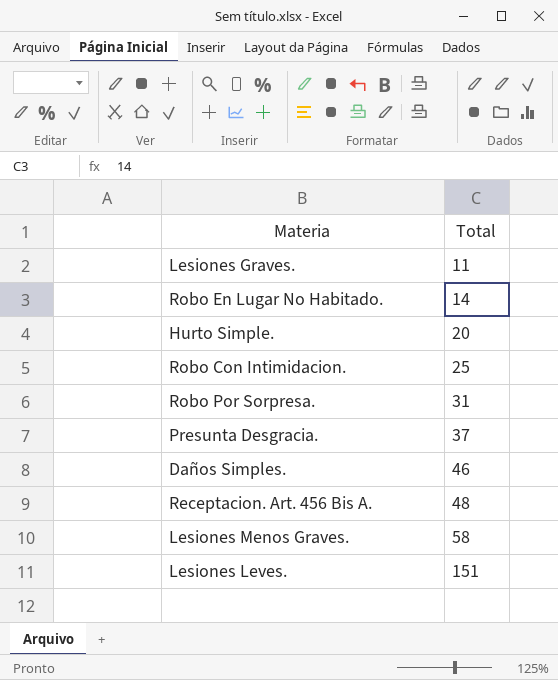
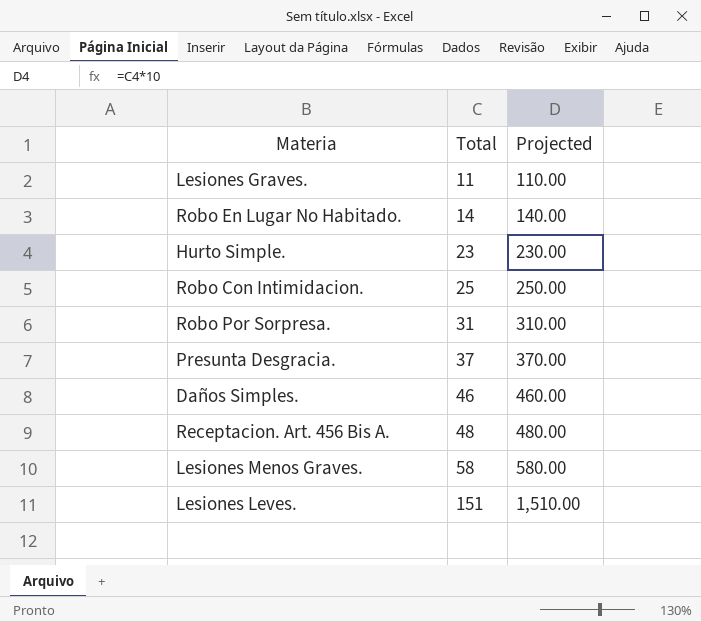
column Projected | formula: none -> [Total] * 10
Hurto Simple. | Total: 20 -> 23

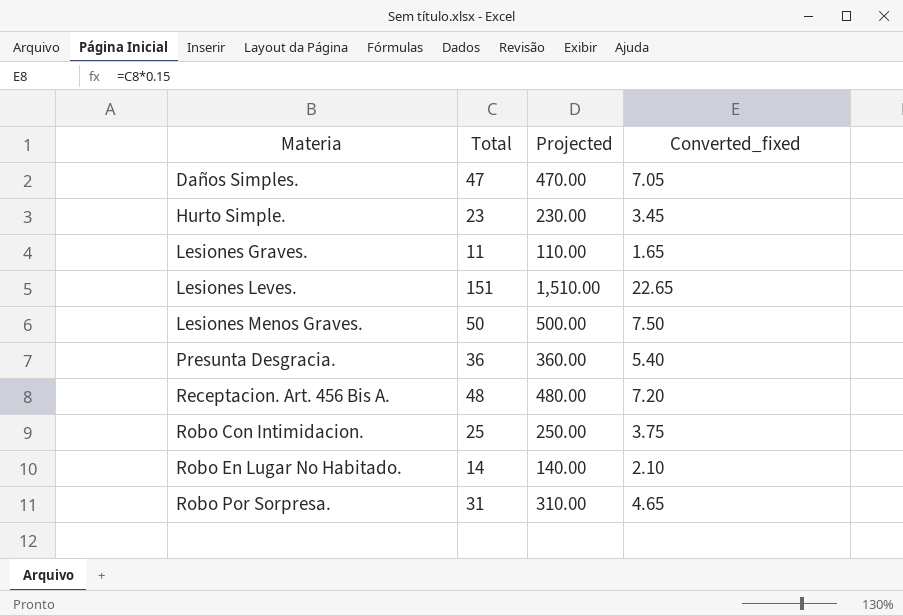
row order: Total ascending -> Materia ascending
column Converted_fixed | formula: none -> [Total] * 0.15
Daños Simples. | Total: 46 -> 47
Daños Simples. | Projected: 460.00 -> 470.00
Lesiones Menos Graves. | Total: 58 -> 50
Lesiones Menos Graves. | Projected: 580.00 -> 500.00
Presunta Desgracia. | Total: 37 -> 36
Presunta Desgracia. | Projected: 370.00 -> 360.00

